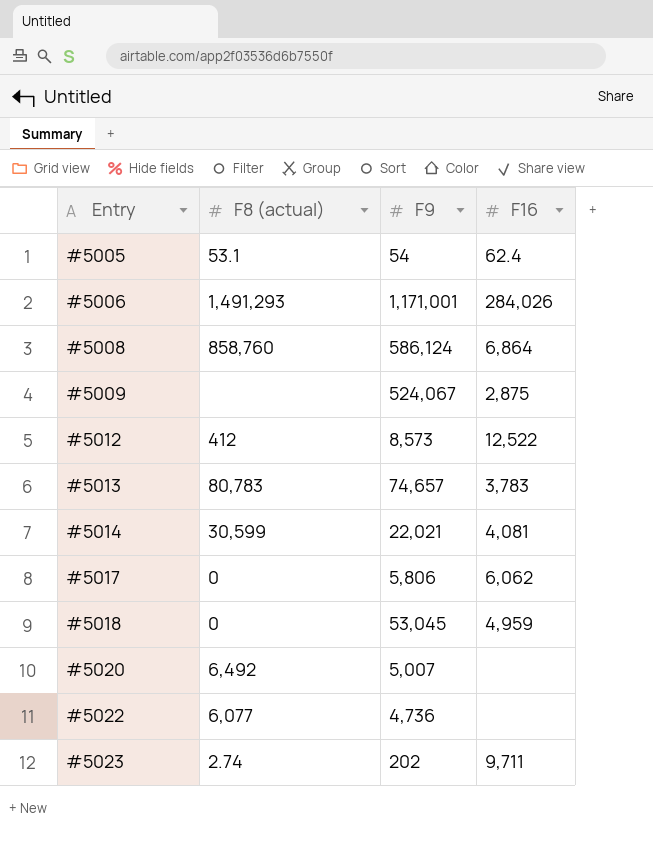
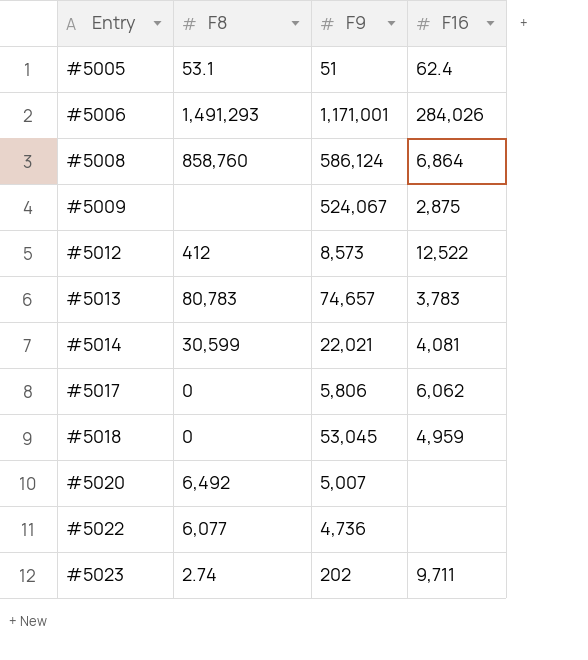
column name: F8 (actual) -> F8
#5005 | F9: 54 -> 51

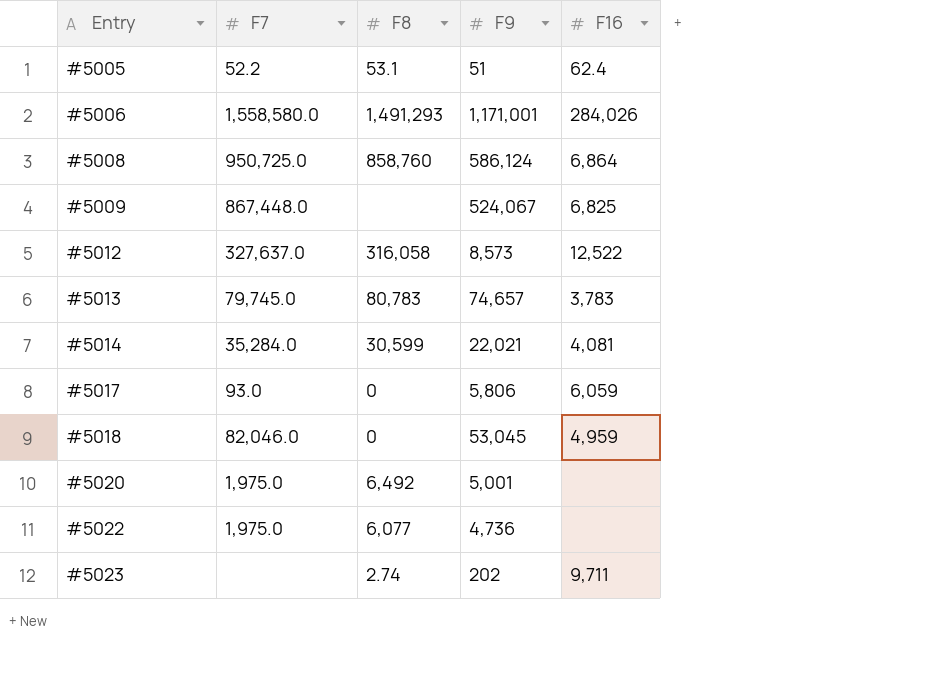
column F7 | position: none -> 2
#5009 | F16: 2,875 -> 6,825
#5012 | F8: 412 -> 316,058
#5017 | F16: 6,062 -> 6,059
#5020 | F9: 5,007 -> 5,001

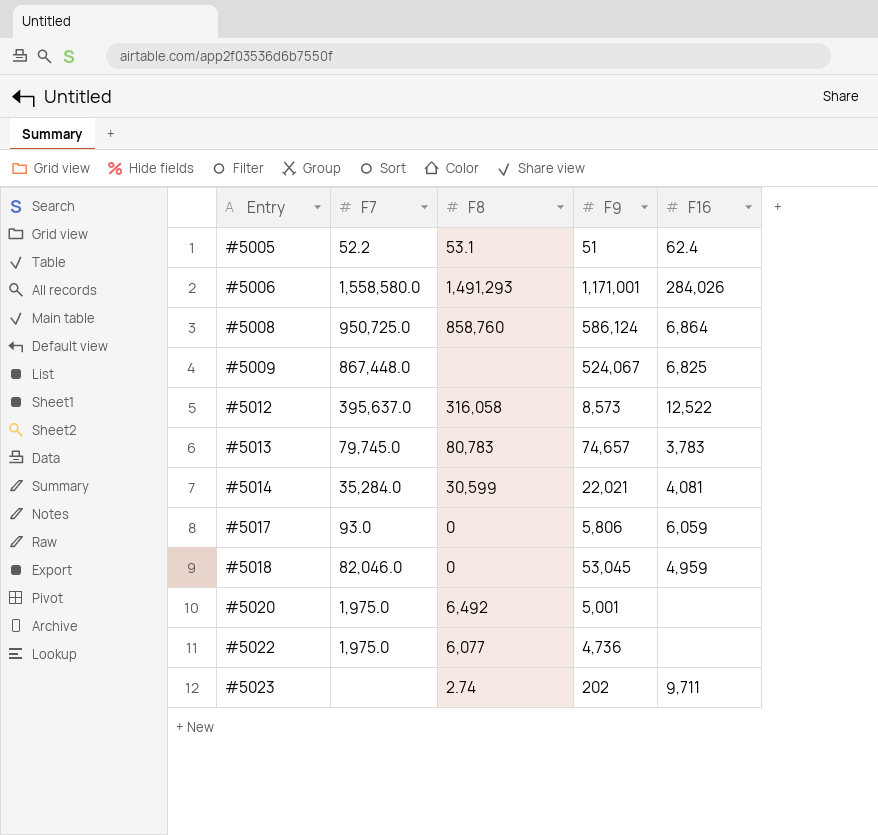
#5012 | F7: 327,637.0 -> 395,637.0

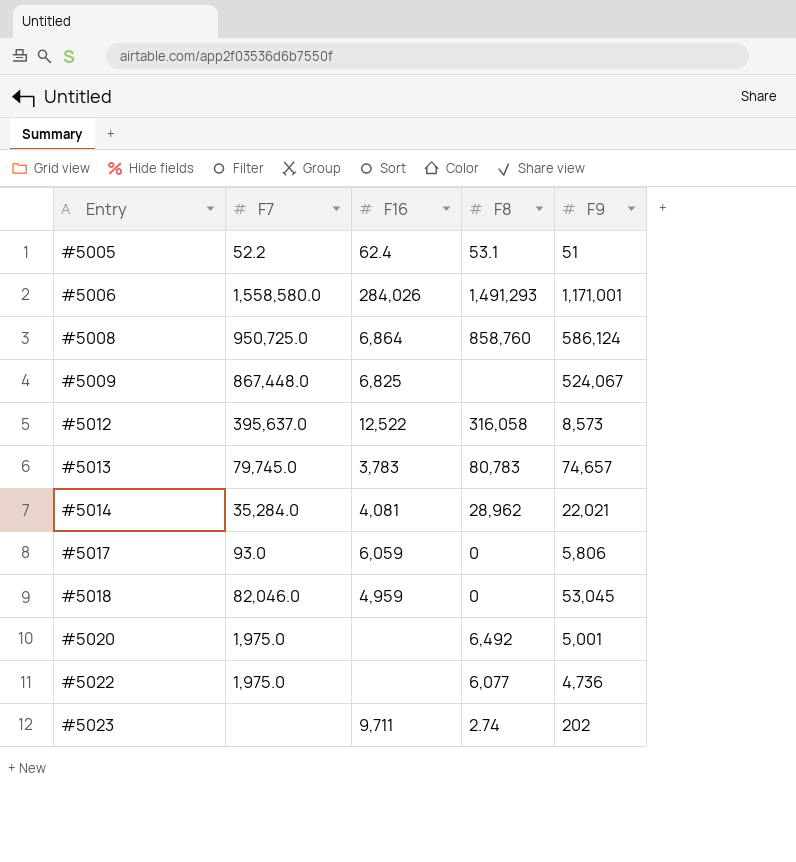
column F16 | position: 5 -> 3
#5014 | F8: 30,599 -> 28,962

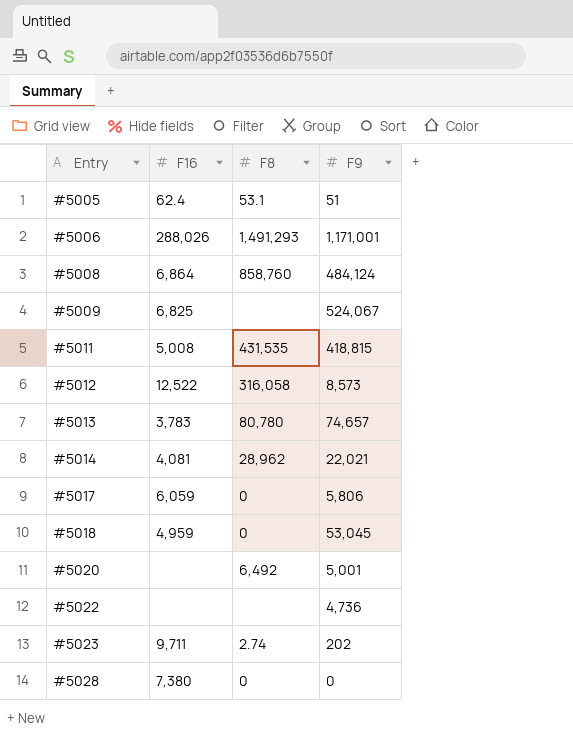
column F7 | position: 2 -> none
#5006 | F16: 284,026 -> 288,026
#5008 | F9: 586,124 -> 484,124
row #5011: none -> 5,008 | 431,535 | 418,815
#5013 | F8: 80,783 -> 80,780
#5022 | F8: 6,077 -> none
row #5028: none -> 7,380 | 0 | 0

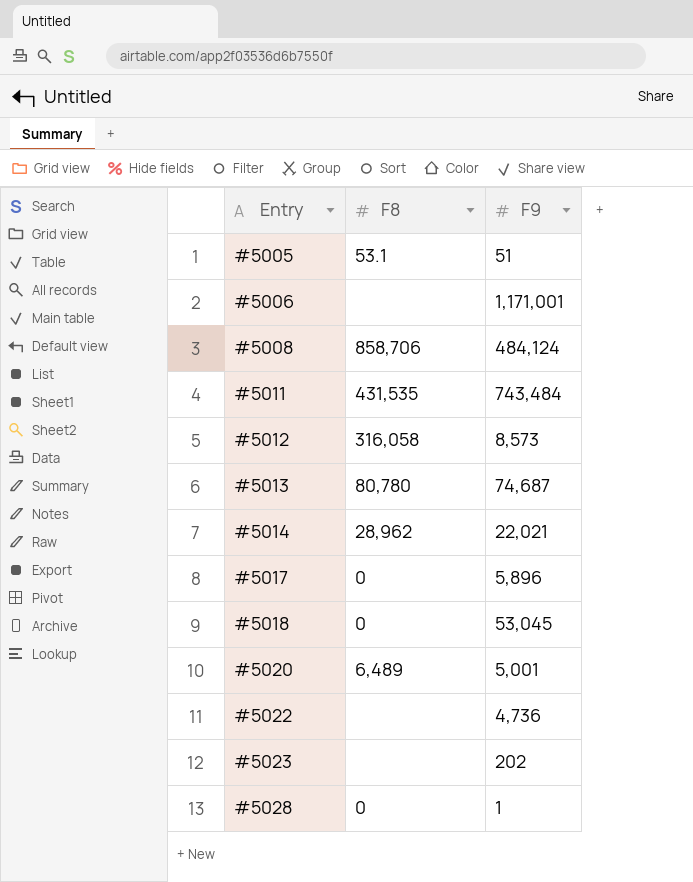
column F16 | position: 2 -> none
row #5009: 6,825 | none | 524,067 -> none
#5006 | F8: 1,491,293 -> none
#5008 | F8: 858,760 -> 858,706
#5011 | F9: 418,815 -> 743,484
#5013 | F9: 74,657 -> 74,687
#5017 | F9: 5,806 -> 5,896
#5020 | F8: 6,492 -> 6,489
#5023 | F8: 2.74 -> none
#5028 | F9: 0 -> 1

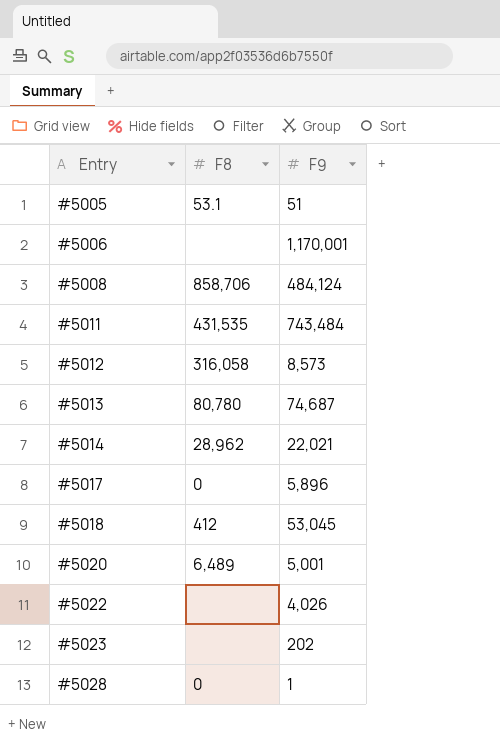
#5006 | F9: 1,171,001 -> 1,170,001
#5018 | F8: 0 -> 412
#5022 | F9: 4,736 -> 4,026

